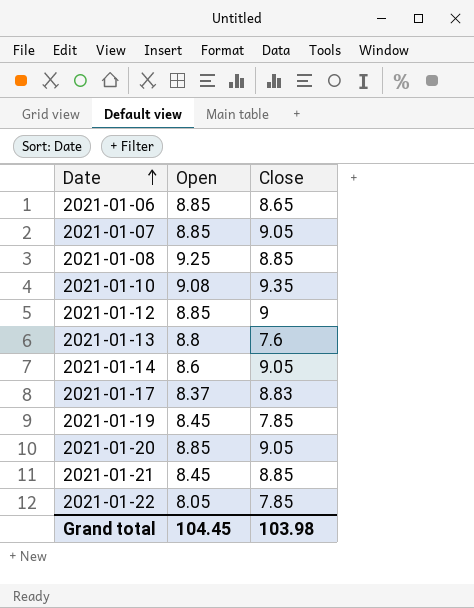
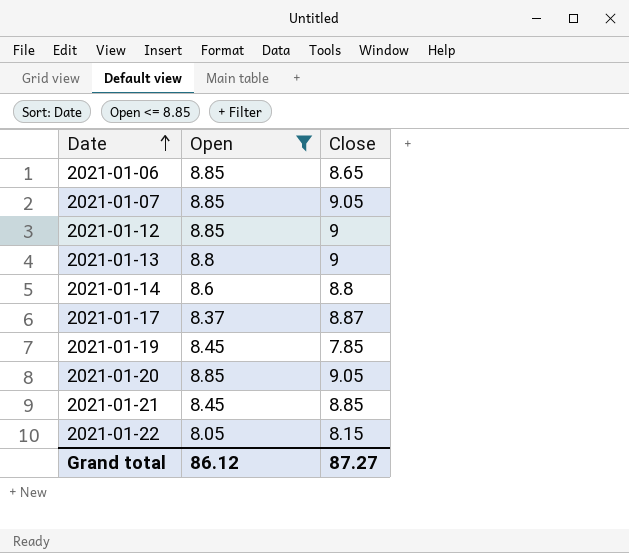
filter: none -> Open <= 8.85
2021-01-13 | Close: 7.6 -> 9
2021-01-14 | Close: 9.05 -> 8.8
2021-01-17 | Close: 8.83 -> 8.87
2021-01-22 | Close: 7.85 -> 8.15
Grand total | Open: 104.45 -> 86.12
Grand total | Close: 103.98 -> 87.27

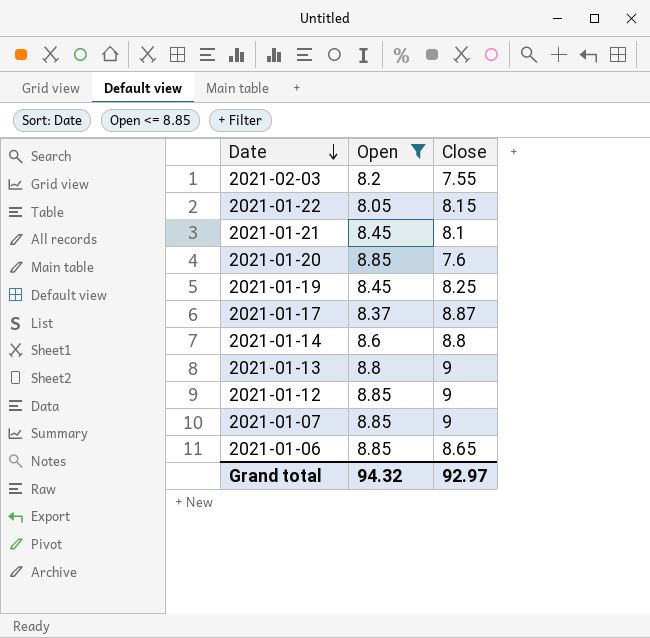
row order: Date ascending -> Date descending
row 2021-02-03: none -> 8.2 | 7.55
2021-01-21 | Close: 8.85 -> 8.1
2021-01-20 | Close: 9.05 -> 7.6
2021-01-19 | Close: 7.85 -> 8.25
2021-01-07 | Close: 9.05 -> 9
Grand total | Open: 86.12 -> 94.32
Grand total | Close: 87.27 -> 92.97

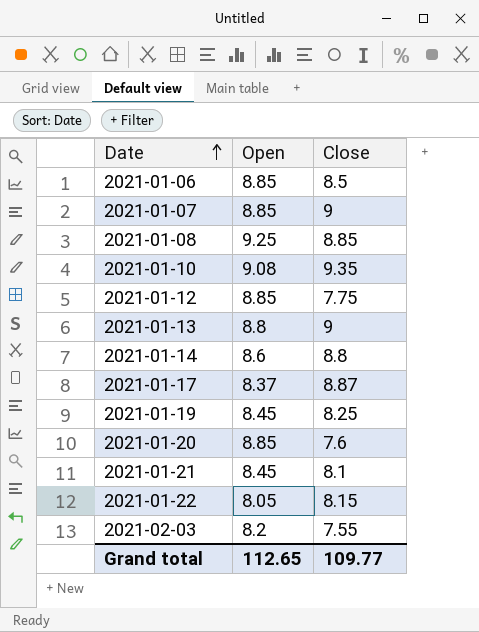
filter: Open <= 8.85 -> none
row order: Date descending -> Date ascending
2021-01-06 | Close: 8.65 -> 8.5
2021-01-12 | Close: 9 -> 7.75
Grand total | Open: 94.32 -> 112.65
Grand total | Close: 92.97 -> 109.77

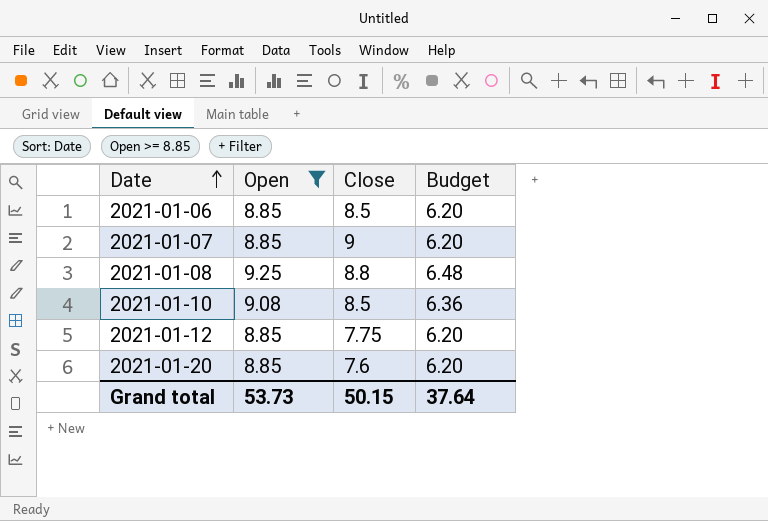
filter: none -> Open >= 8.85
column Budget | formula: none -> [Open] * 0.7
2021-01-08 | Close: 8.85 -> 8.8
2021-01-10 | Close: 9.35 -> 8.5
Grand total | Open: 112.65 -> 53.73
Grand total | Close: 109.77 -> 50.15

